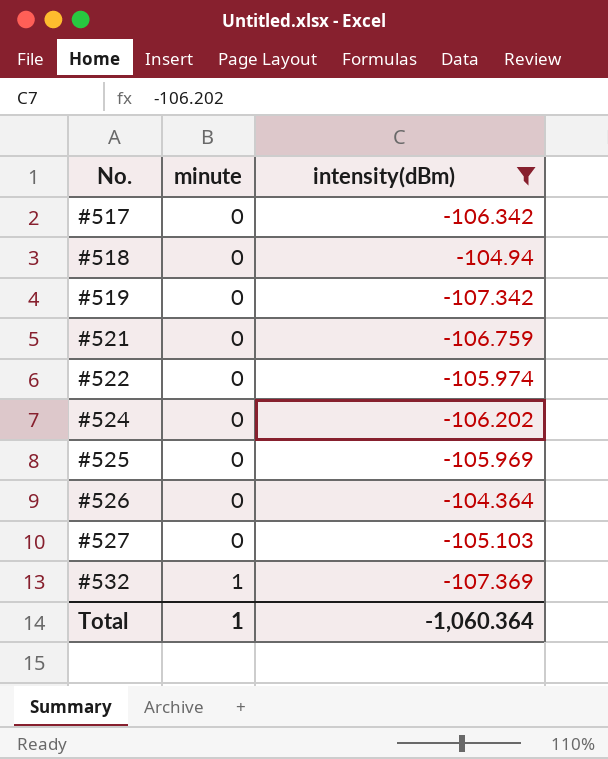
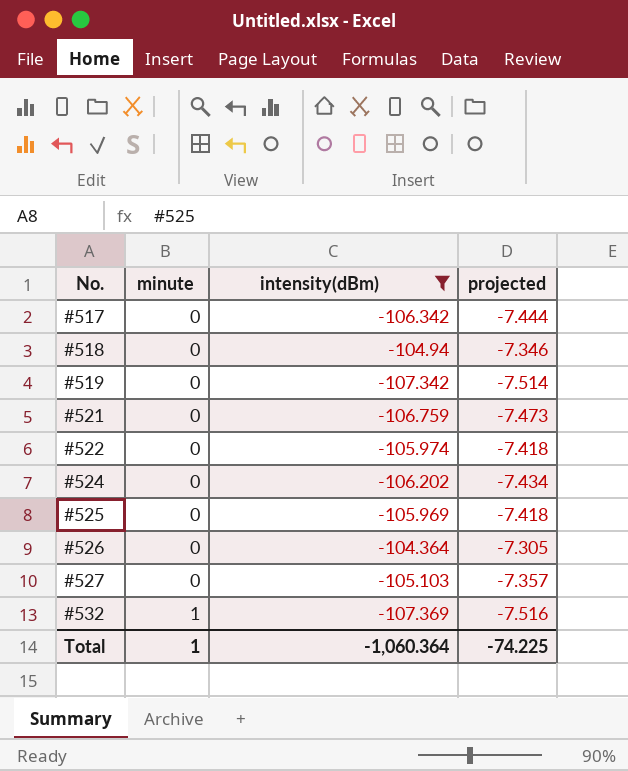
column projected | formula: none -> [intensity(dBm)] * 0.07

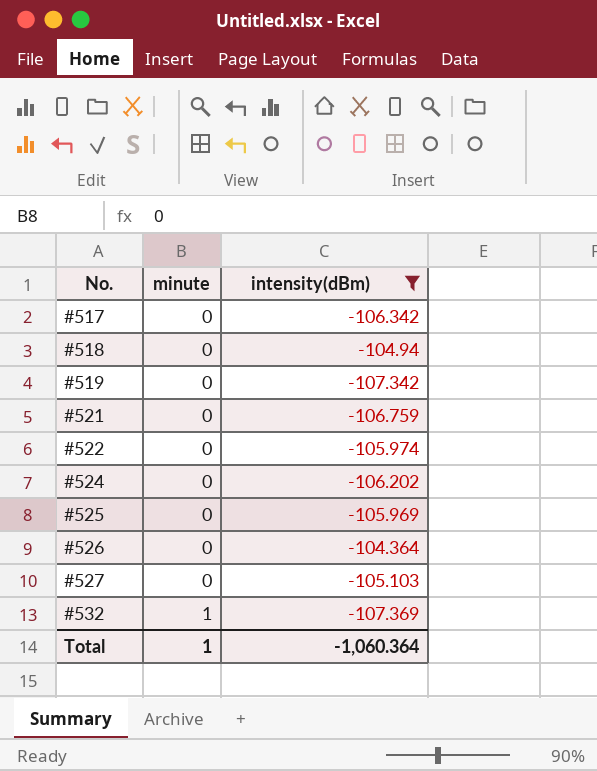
column projected | formula: [intensity(dBm)] * 0.07 -> none

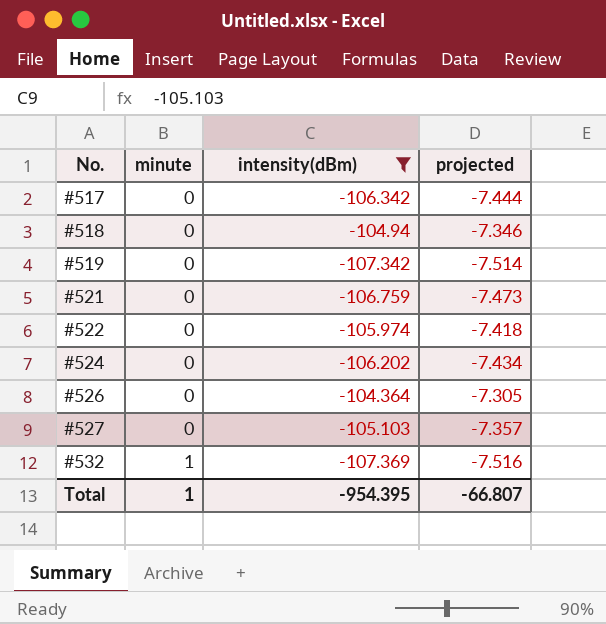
column projected | formula: none -> [intensity(dBm)] * 0.07
row #525: 0 | -105.969 -> none
Total | intensity(dBm): -1,060.364 -> -954.395

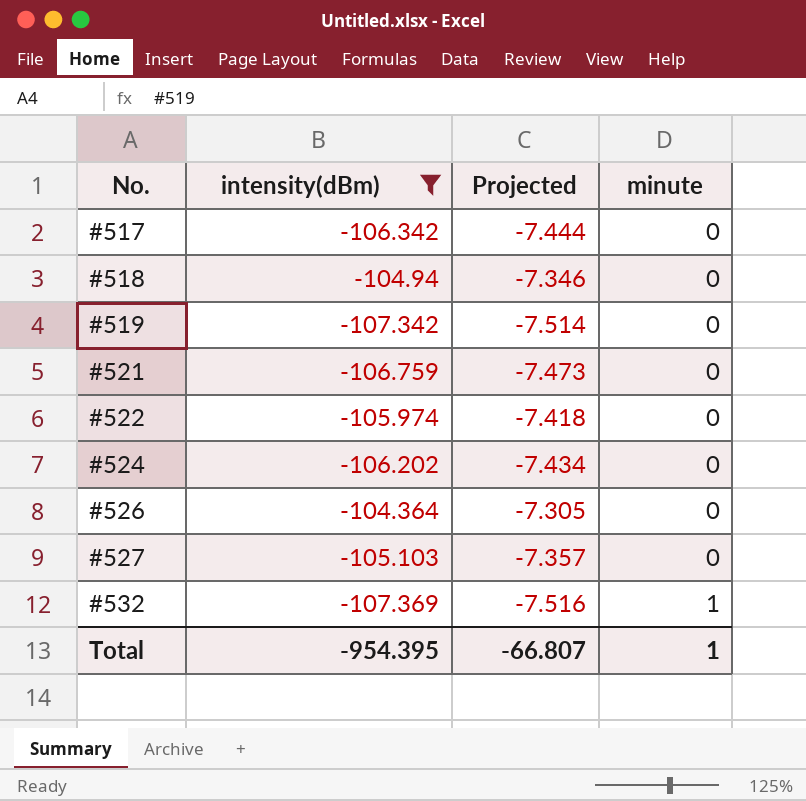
column name: projected -> Projected
column minute | position: 2 -> 4

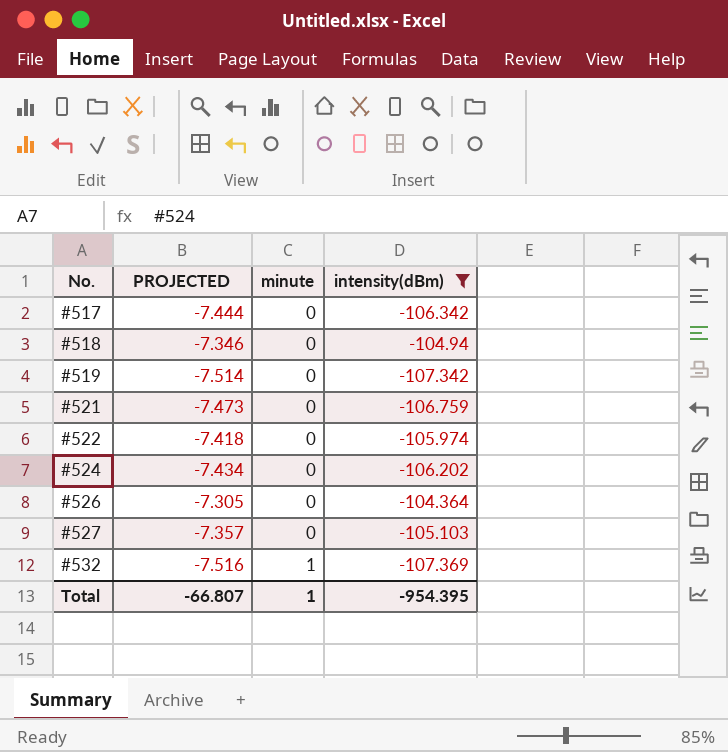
column name: Projected -> PROJECTED
column intensity(dBm) | position: 2 -> 4

